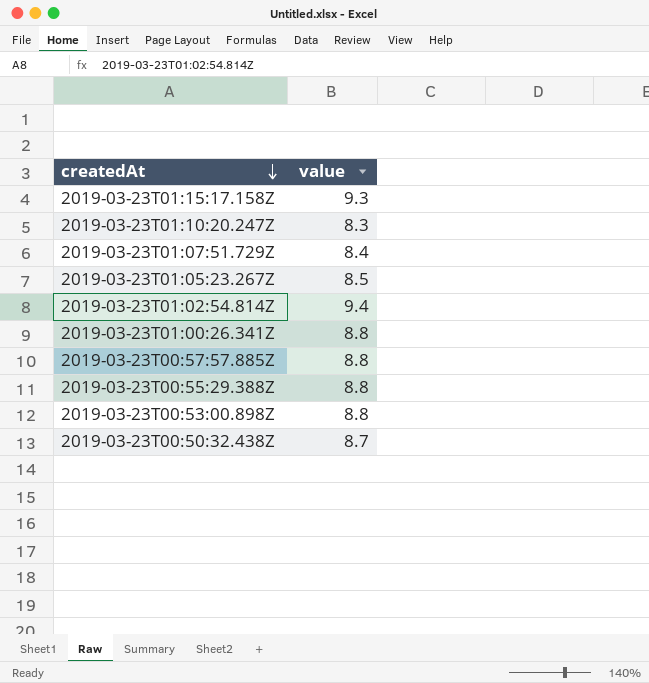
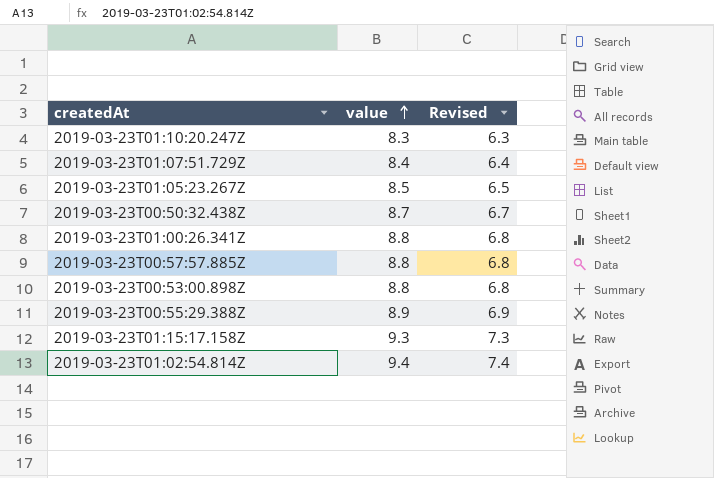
row order: createdAt descending -> value ascending
column Revised | formula: none -> [value] - 2
2019-03-23T00:55:29.388Z | value: 8.8 -> 8.9

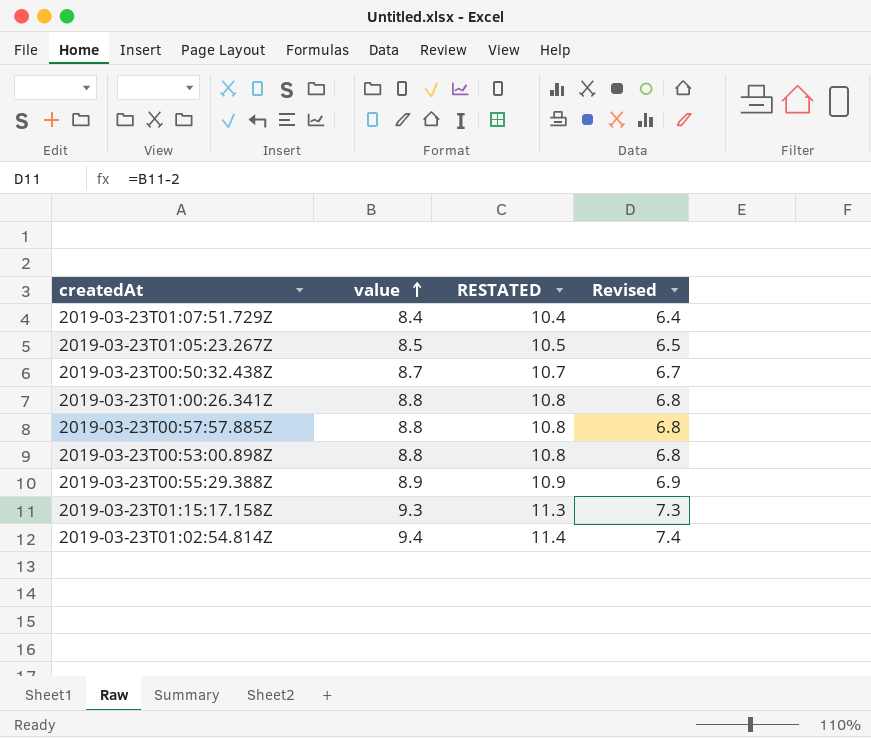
column RESTATED | formula: none -> [value] + 2
row 2019-03-23T01:10:20.247Z: 8.3 | 6.3 -> none

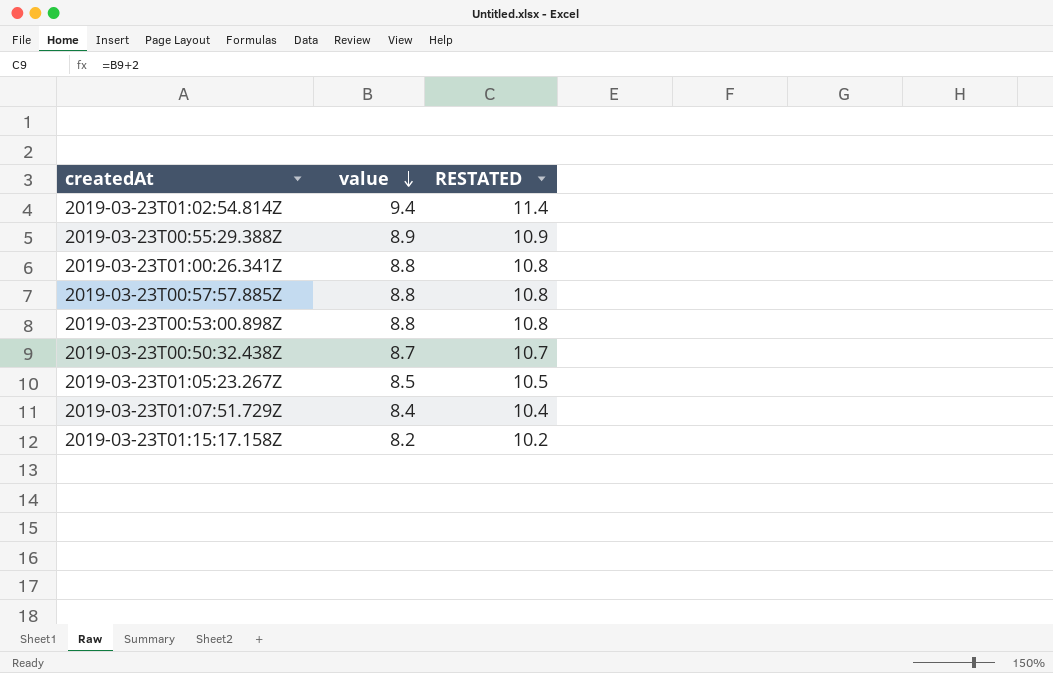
row order: value ascending -> value descending
column Revised | formula: [value] - 2 -> none
2019-03-23T01:15:17.158Z | value: 9.3 -> 8.2
2019-03-23T01:15:17.158Z | RESTATED: 11.3 -> 10.2

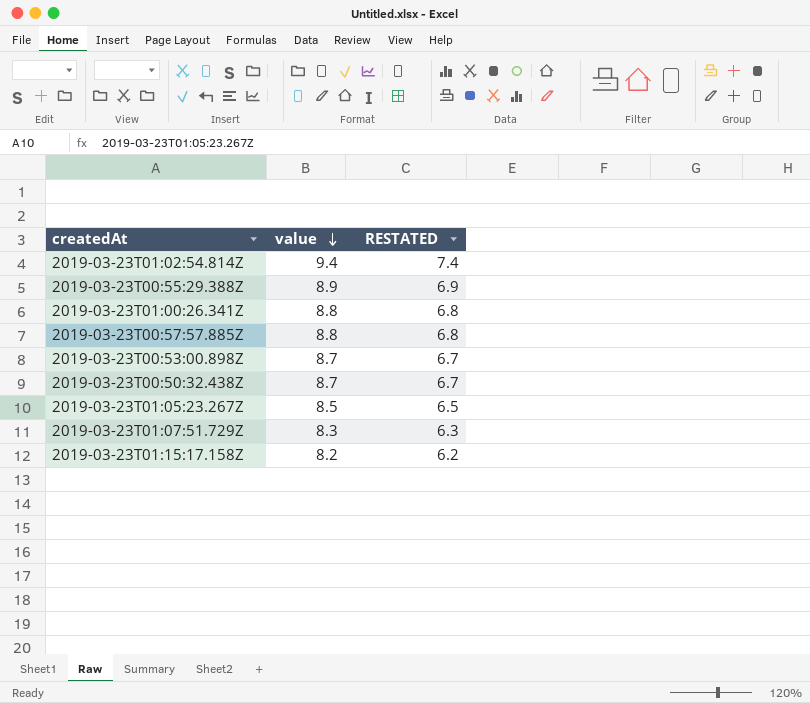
column RESTATED | formula: [value] + 2 -> [value] - 2
2019-03-23T00:53:00.898Z | value: 8.8 -> 8.7
2019-03-23T01:07:51.729Z | value: 8.4 -> 8.3

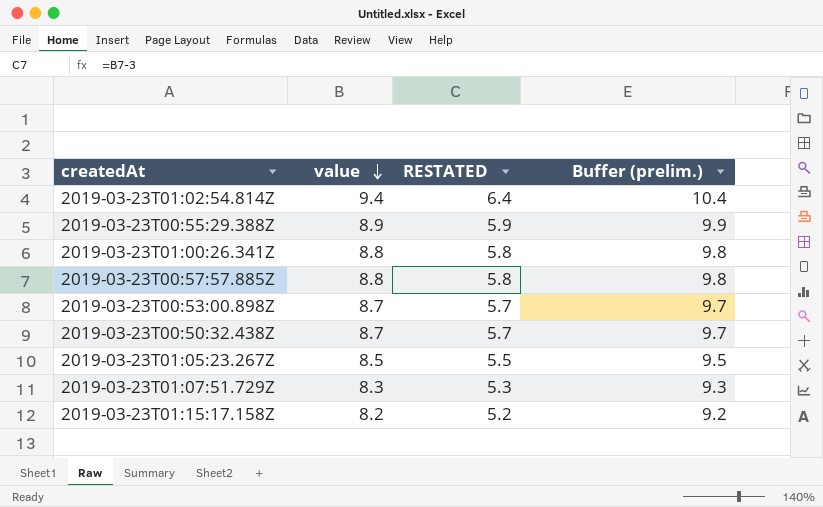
column RESTATED | formula: [value] - 2 -> [value] - 3
column Buffer (prelim.) | formula: none -> [value] + 1

